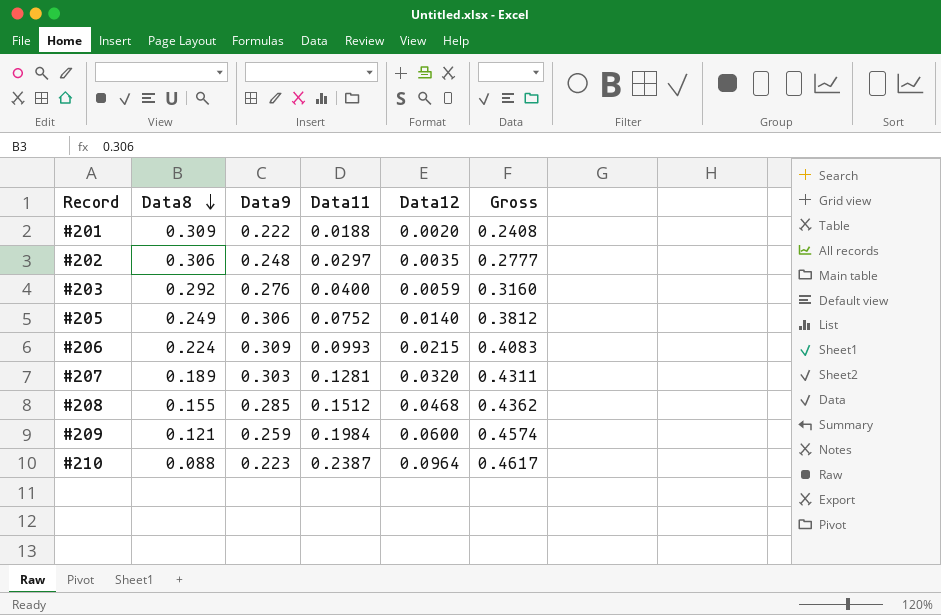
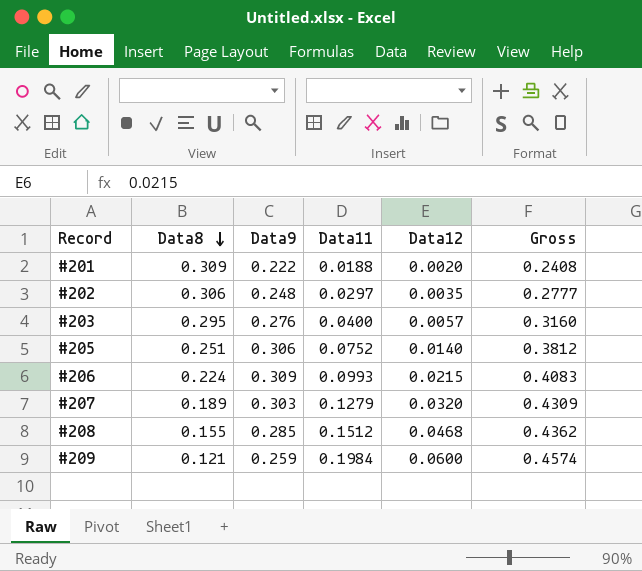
row #210: 0.088 | 0.223 | 0.2387 | 0.0964 | 0.4617 -> none
#203 | Data8: 0.292 -> 0.295
#203 | Data12: 0.0059 -> 0.0057
#205 | Data8: 0.249 -> 0.251
#207 | Data11: 0.1281 -> 0.1279
#207 | Gross: 0.4311 -> 0.4309

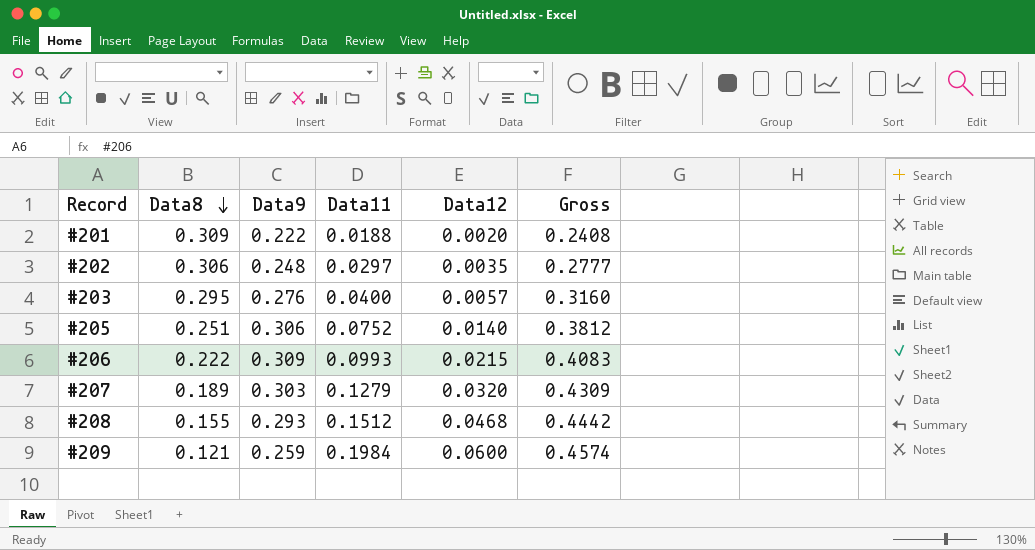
#206 | Data8: 0.224 -> 0.222
#208 | Data9: 0.285 -> 0.293
#208 | Gross: 0.4362 -> 0.4442

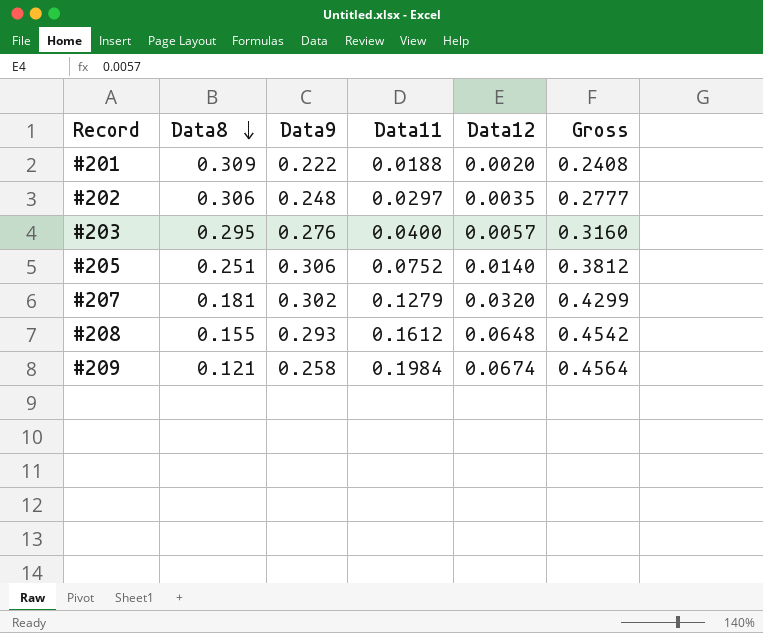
row #206: 0.222 | 0.309 | 0.0993 | 0.0215 | 0.4083 -> none
#207 | Data8: 0.189 -> 0.181
#207 | Data9: 0.303 -> 0.302
#207 | Gross: 0.4309 -> 0.4299
#208 | Data11: 0.1512 -> 0.1612
#208 | Data12: 0.0468 -> 0.0648
#208 | Gross: 0.4442 -> 0.4542
#209 | Data9: 0.259 -> 0.258
#209 | Data12: 0.0600 -> 0.0674
#209 | Gross: 0.4574 -> 0.4564

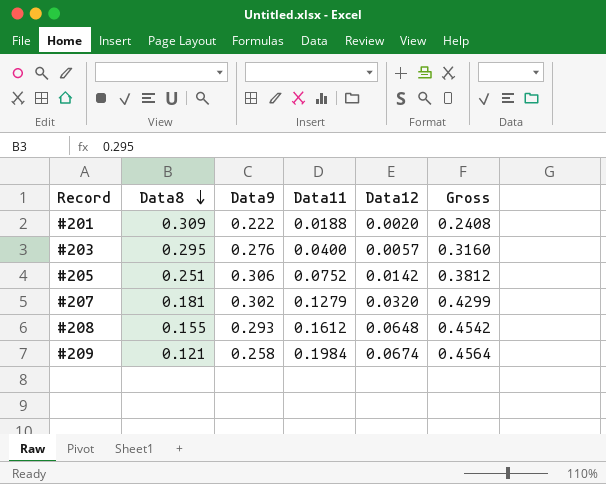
row #202: 0.306 | 0.248 | 0.0297 | 0.0035 | 0.2777 -> none
#205 | Data12: 0.0140 -> 0.0142

